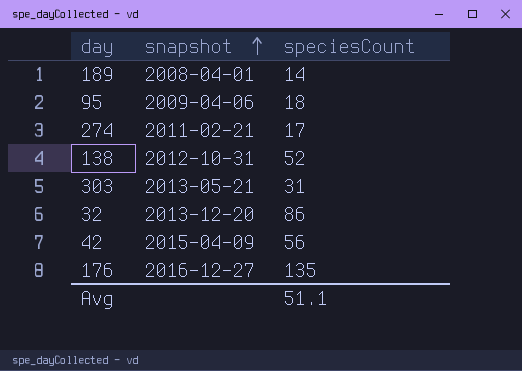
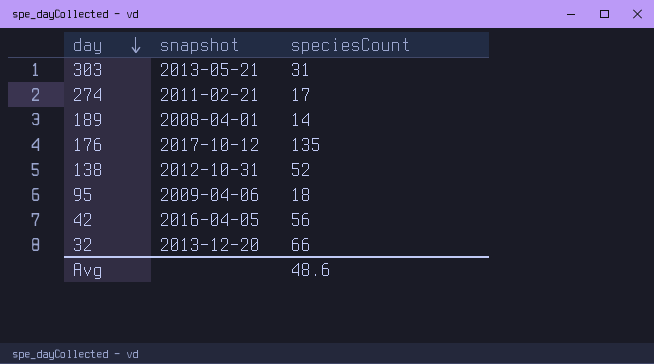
row order: snapshot ascending -> day descending
176 | snapshot: 2016-12-27 -> 2017-10-12
42 | snapshot: 2015-04-09 -> 2016-04-05
32 | speciesCount: 86 -> 66
Avg | speciesCount: 51.1 -> 48.6

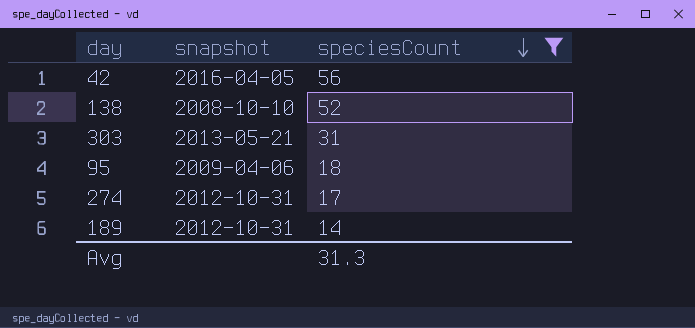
filter: none -> speciesCount <= 56
row order: day descending -> speciesCount descending
138 | snapshot: 2012-10-31 -> 2008-10-10
274 | snapshot: 2011-02-21 -> 2012-10-31
189 | snapshot: 2008-04-01 -> 2012-10-31
Avg | speciesCount: 48.6 -> 31.3

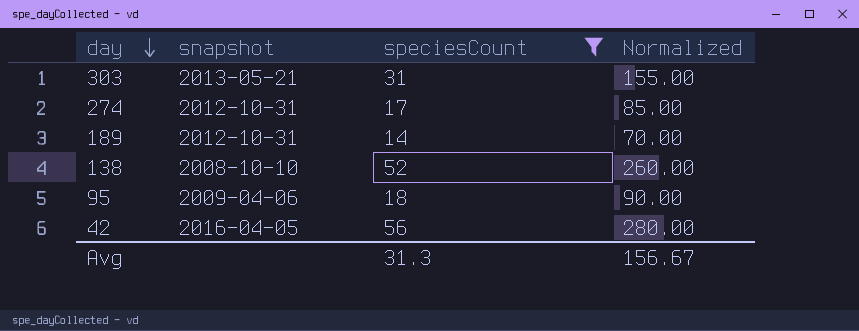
row order: speciesCount descending -> day descending
column Normalized | formula: none -> [speciesCount] * 5

